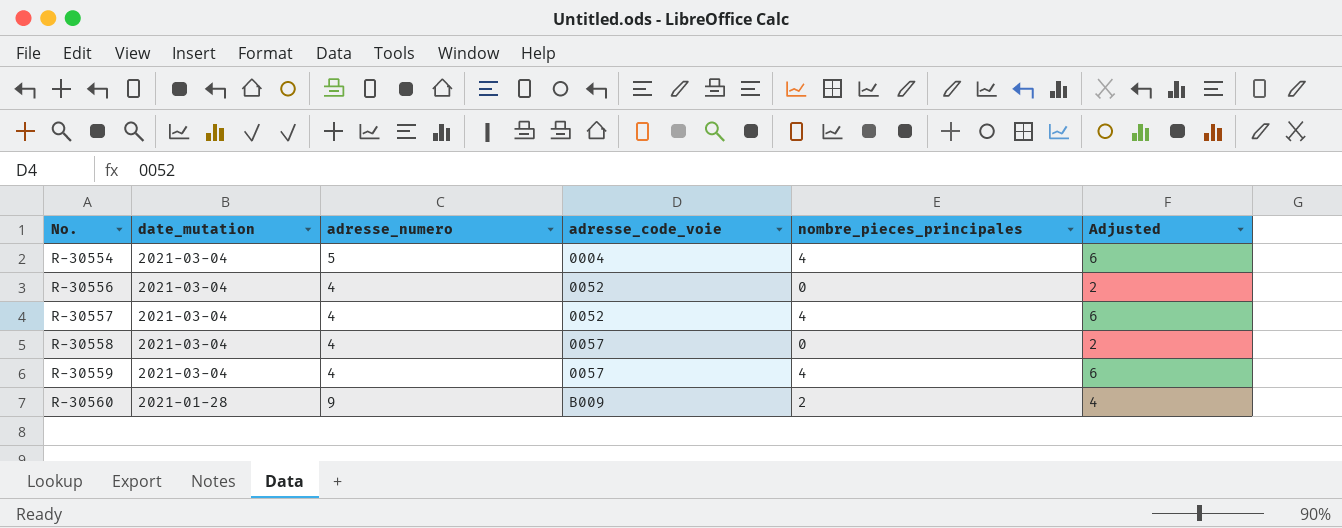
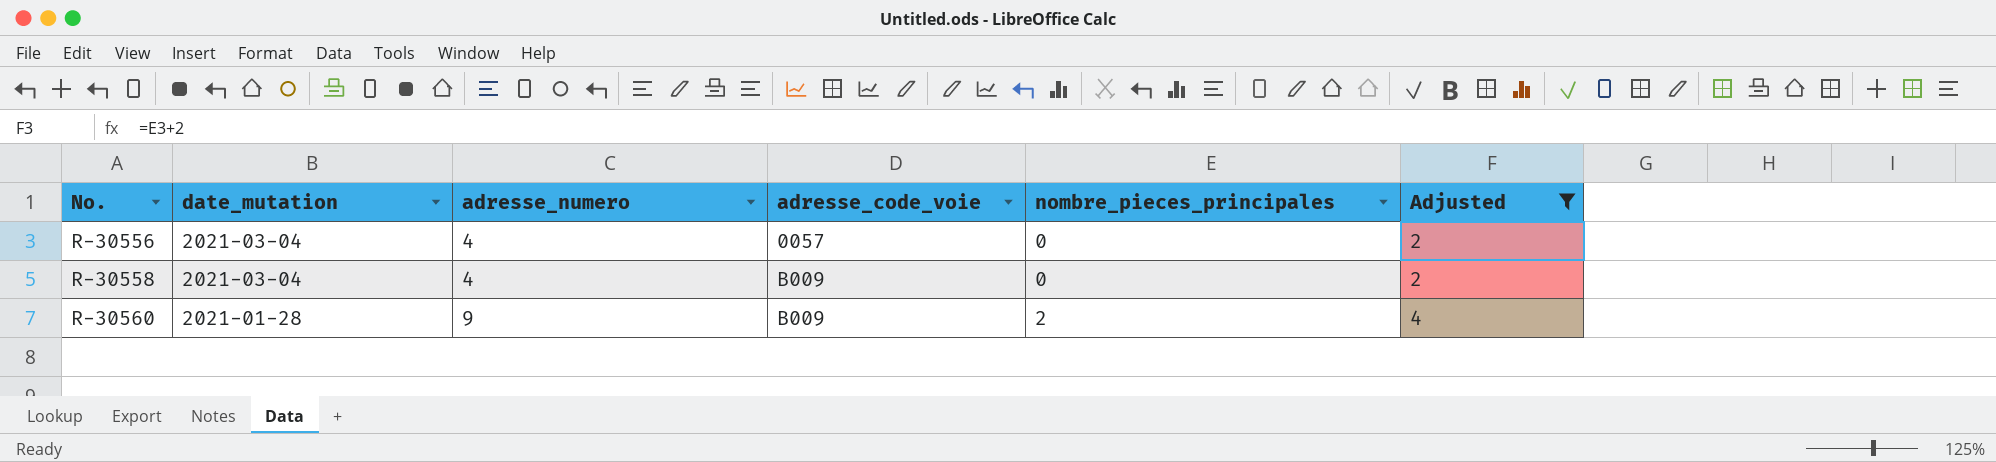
filter: none -> Adjusted != 6
R-30556 | adresse_code_voie: 0052 -> 0057
R-30558 | adresse_code_voie: 0057 -> B009

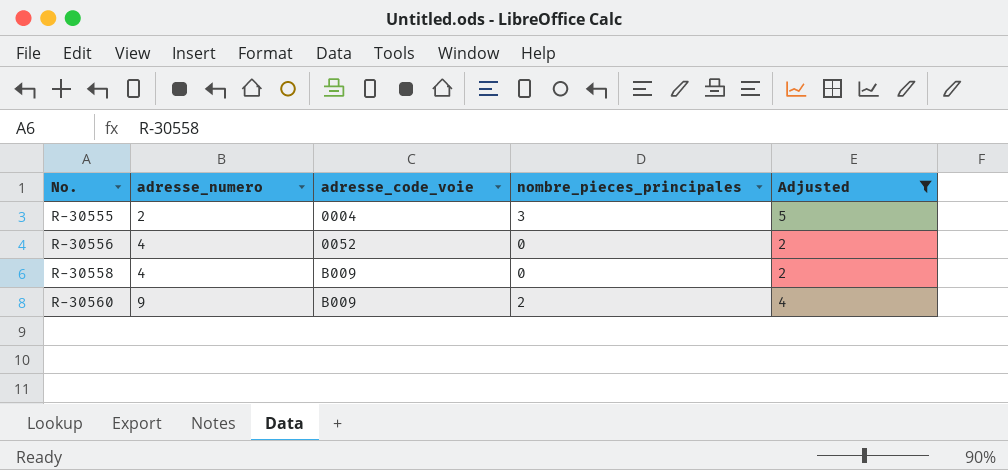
column date_mutation | position: 2 -> none
row R-30555: none -> 2 | 0004 | 3 | 5
R-30556 | adresse_code_voie: 0057 -> 0052

